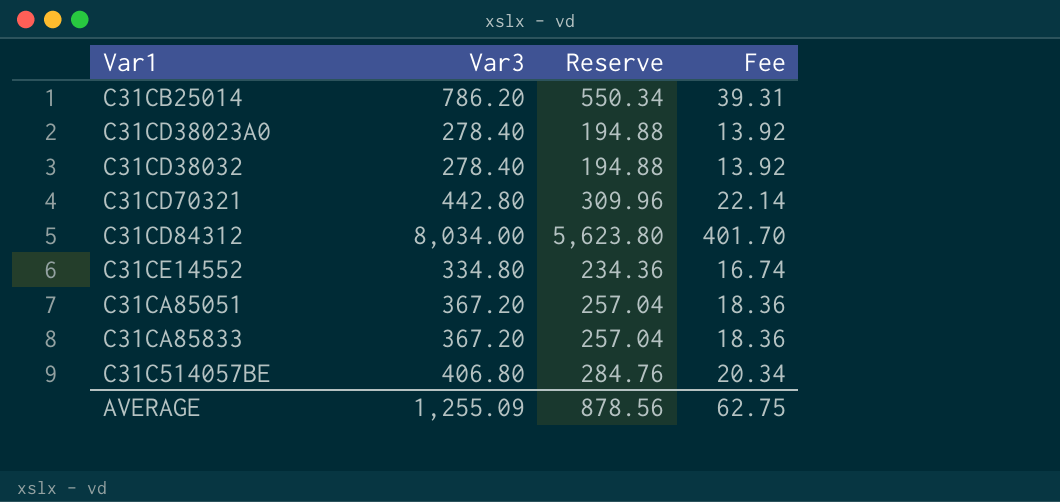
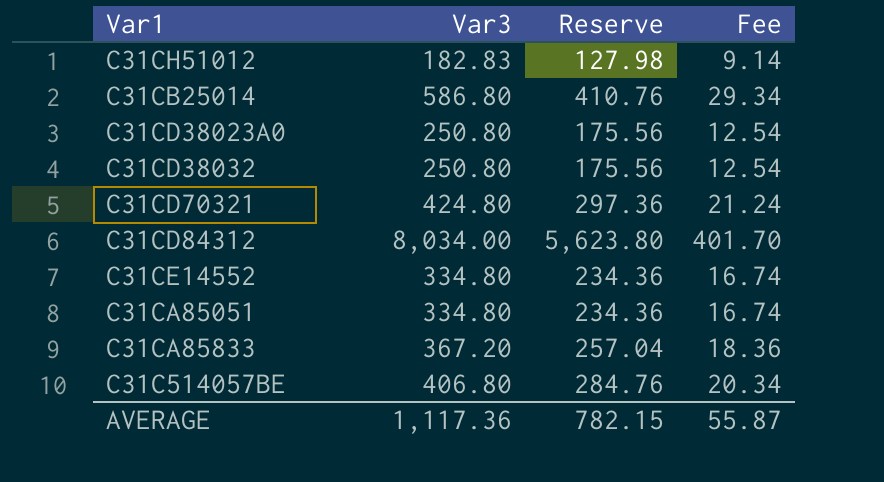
row C31CH51012: none -> 182.83 | 127.98 | 9.14
C31CB25014 | Var3: 786.20 -> 586.80
C31CB25014 | Reserve: 550.34 -> 410.76
C31CB25014 | Fee: 39.31 -> 29.34
C31CD38023A0 | Var3: 278.40 -> 250.80
C31CD38023A0 | Reserve: 194.88 -> 175.56
C31CD38023A0 | Fee: 13.92 -> 12.54
C31CD38032 | Var3: 278.40 -> 250.80
C31CD38032 | Reserve: 194.88 -> 175.56
C31CD38032 | Fee: 13.92 -> 12.54
C31CD70321 | Var3: 442.80 -> 424.80
C31CD70321 | Reserve: 309.96 -> 297.36
C31CD70321 | Fee: 22.14 -> 21.24
C31CA85051 | Var3: 367.20 -> 334.80
C31CA85051 | Reserve: 257.04 -> 234.36
C31CA85051 | Fee: 18.36 -> 16.74
AVERAGE | Var3: 1,255.09 -> 1,117.36
AVERAGE | Reserve: 878.56 -> 782.15
AVERAGE | Fee: 62.75 -> 55.87

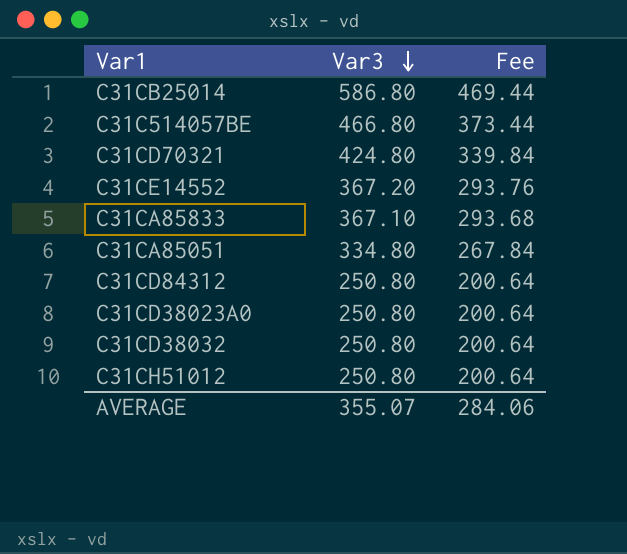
row order: none -> Var3 descending
column Reserve | formula: [Var3] * 0.7 -> none
column Fee | formula: [Var3] * 0.05 -> [Var3] * 0.8
C31C514057BE | Var3: 406.80 -> 466.80
C31CE14552 | Var3: 334.80 -> 367.20
C31CA85833 | Var3: 367.20 -> 367.10
C31CD84312 | Var3: 8,034.00 -> 250.80
C31CH51012 | Var3: 182.83 -> 250.80
AVERAGE | Var3: 1,117.36 -> 355.07
AVERAGE | Fee: 55.87 -> 284.06

